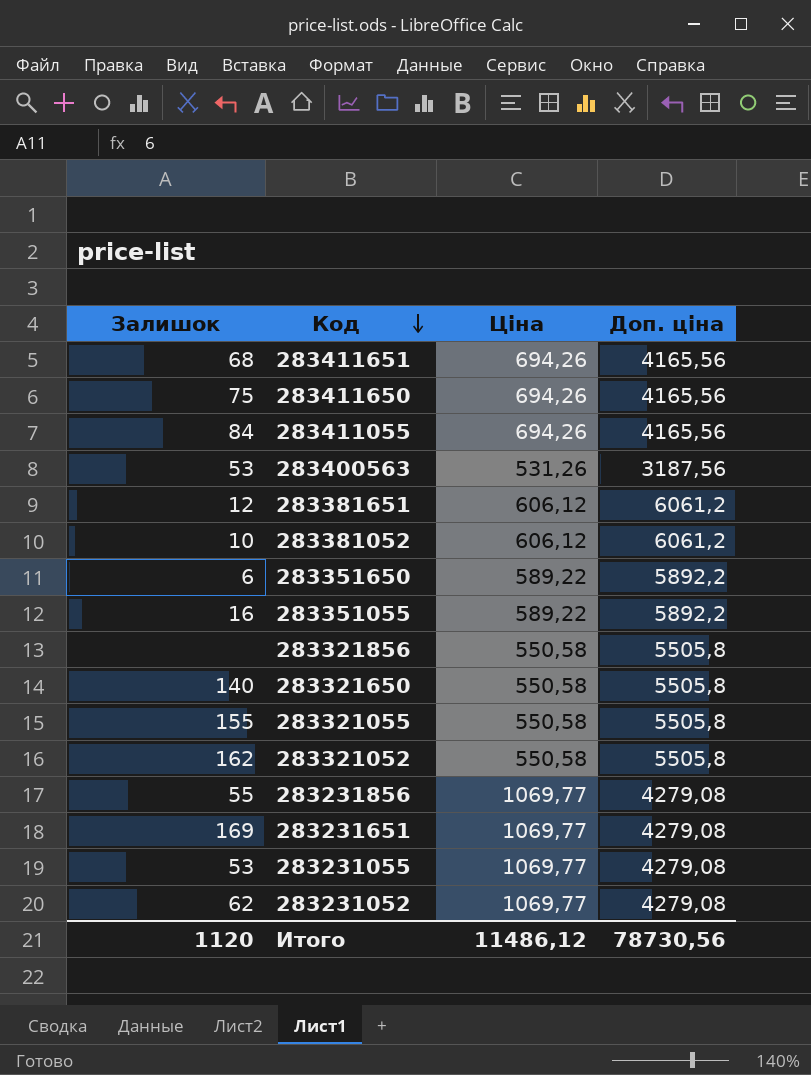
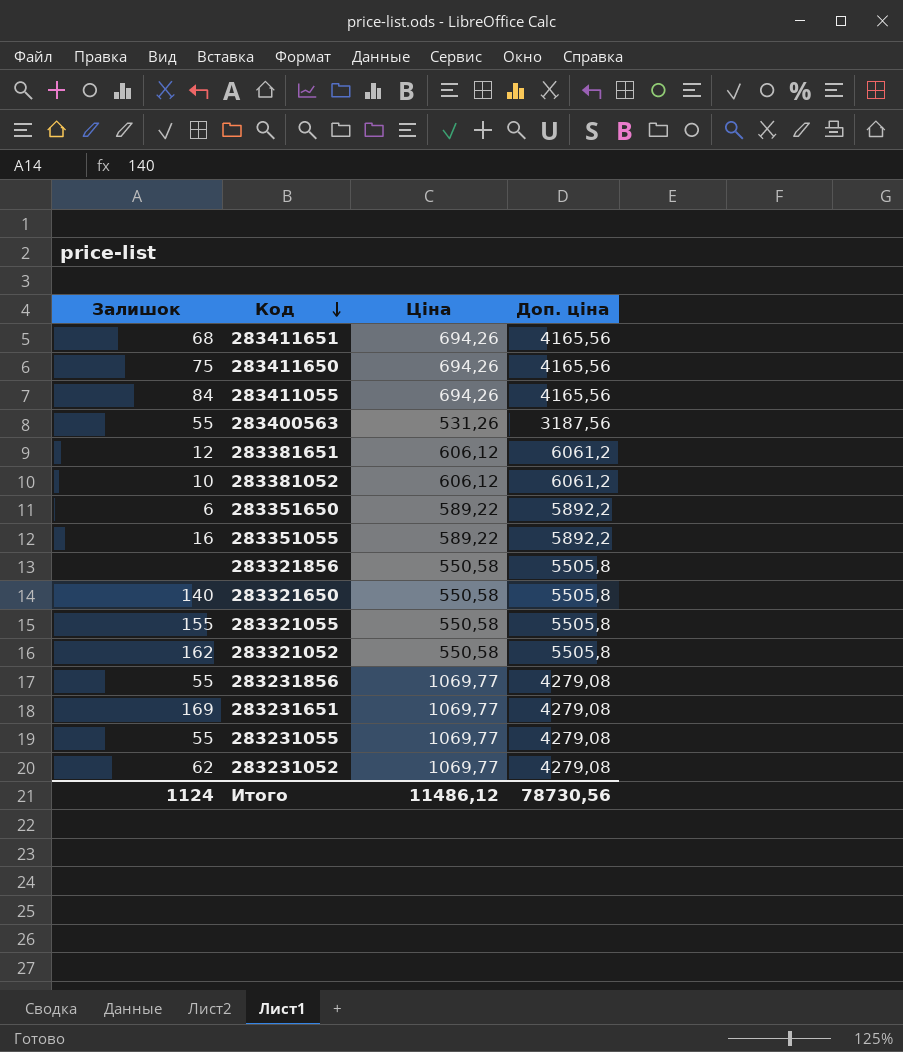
283400563 | Залишок: 53 -> 55
283231055 | Залишок: 53 -> 55
Итого | Залишок: 1120 -> 1124

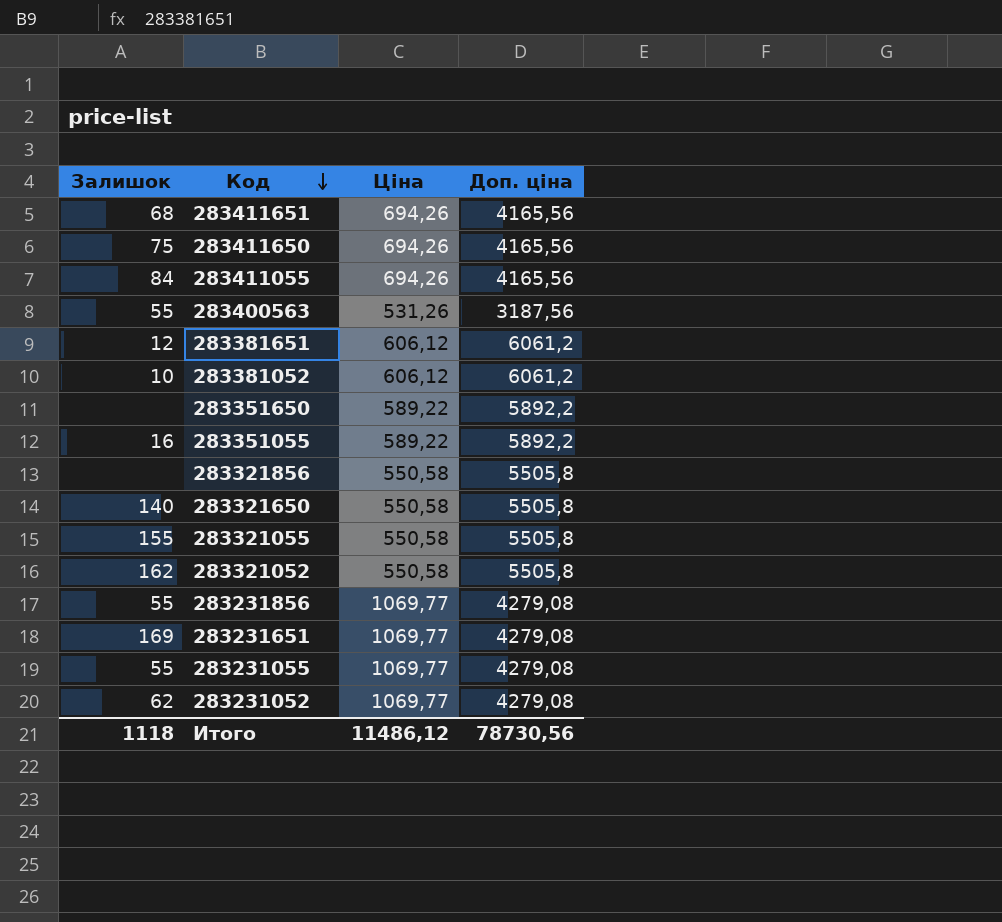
283351650 | Залишок: 6 -> none
Итого | Залишок: 1124 -> 1118

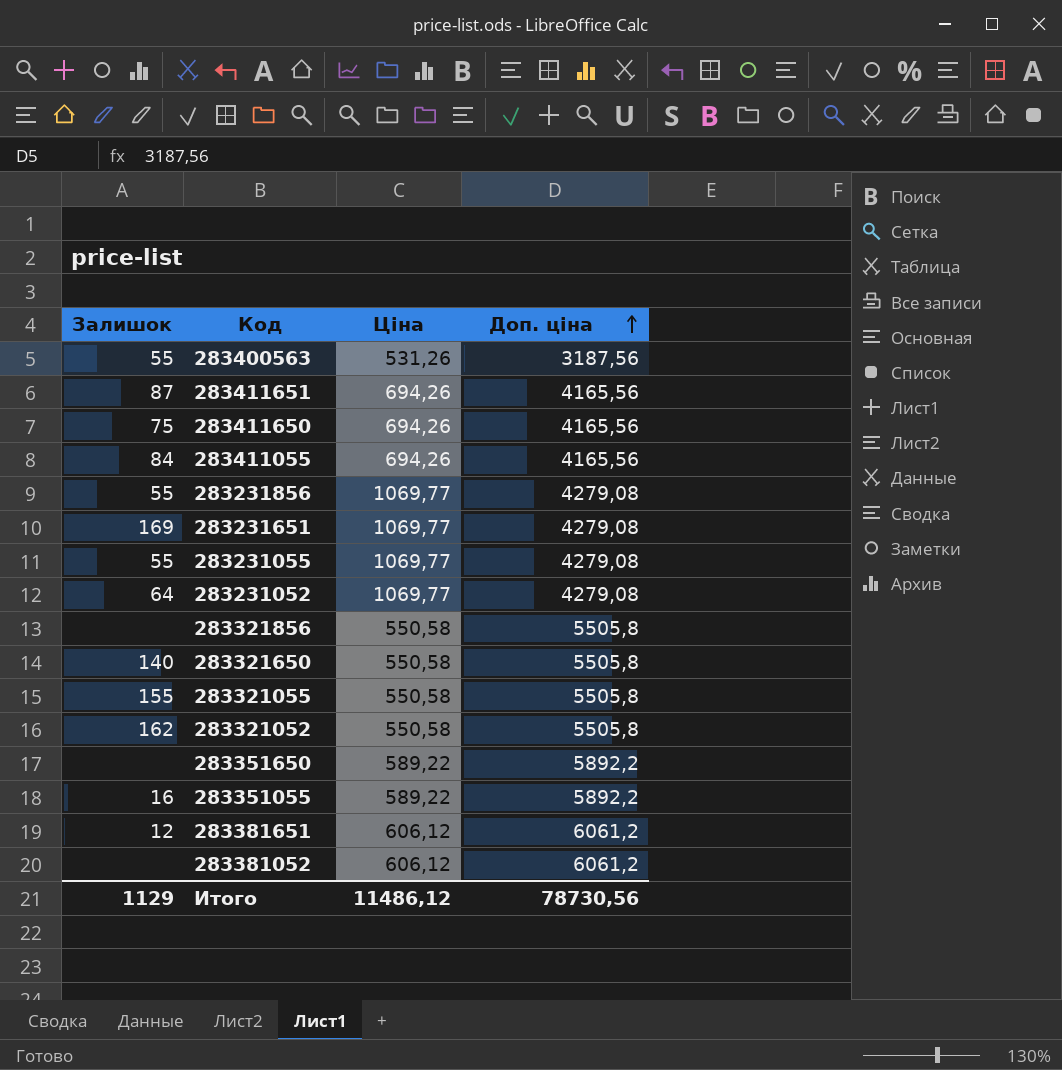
row order: Код descending -> Доп. ціна ascending
283411651 | Залишок: 68 -> 87
283231052 | Залишок: 62 -> 64
283381052 | Залишок: 10 -> none
Итого | Залишок: 1118 -> 1129

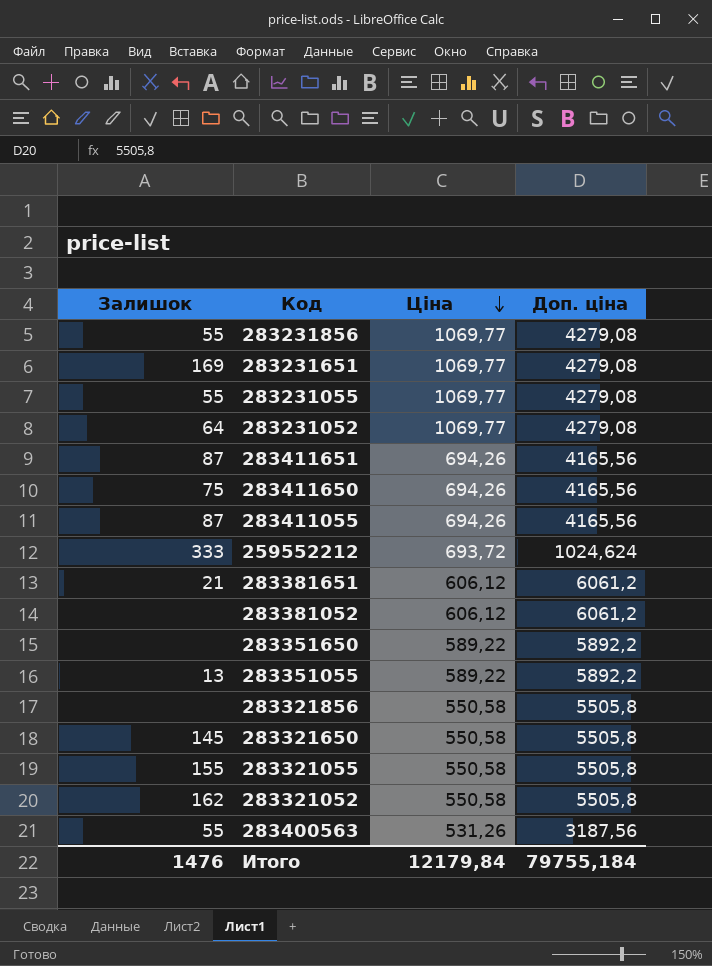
row order: Доп. ціна ascending -> Ціна descending
283411055 | Залишок: 84 -> 87
row 259552212: none -> 333 | 693,72 | 1024,624
283381651 | Залишок: 12 -> 21
283351055 | Залишок: 16 -> 13
283321650 | Залишок: 140 -> 145
Итого | Залишок: 1129 -> 1476
Итого | Ціна: 11486,12 -> 12179,84
Итого | Доп. ціна: 78730,56 -> 79755,184

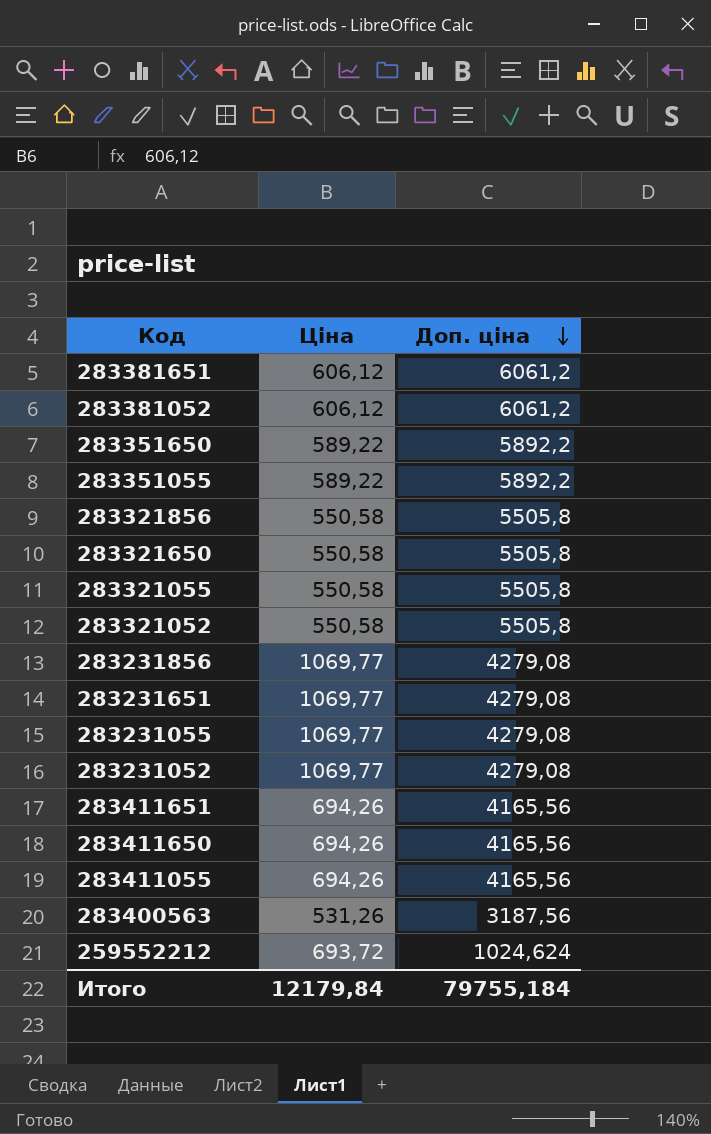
row order: Ціна descending -> Доп. ціна descending
column Залишок | position: 1 -> none

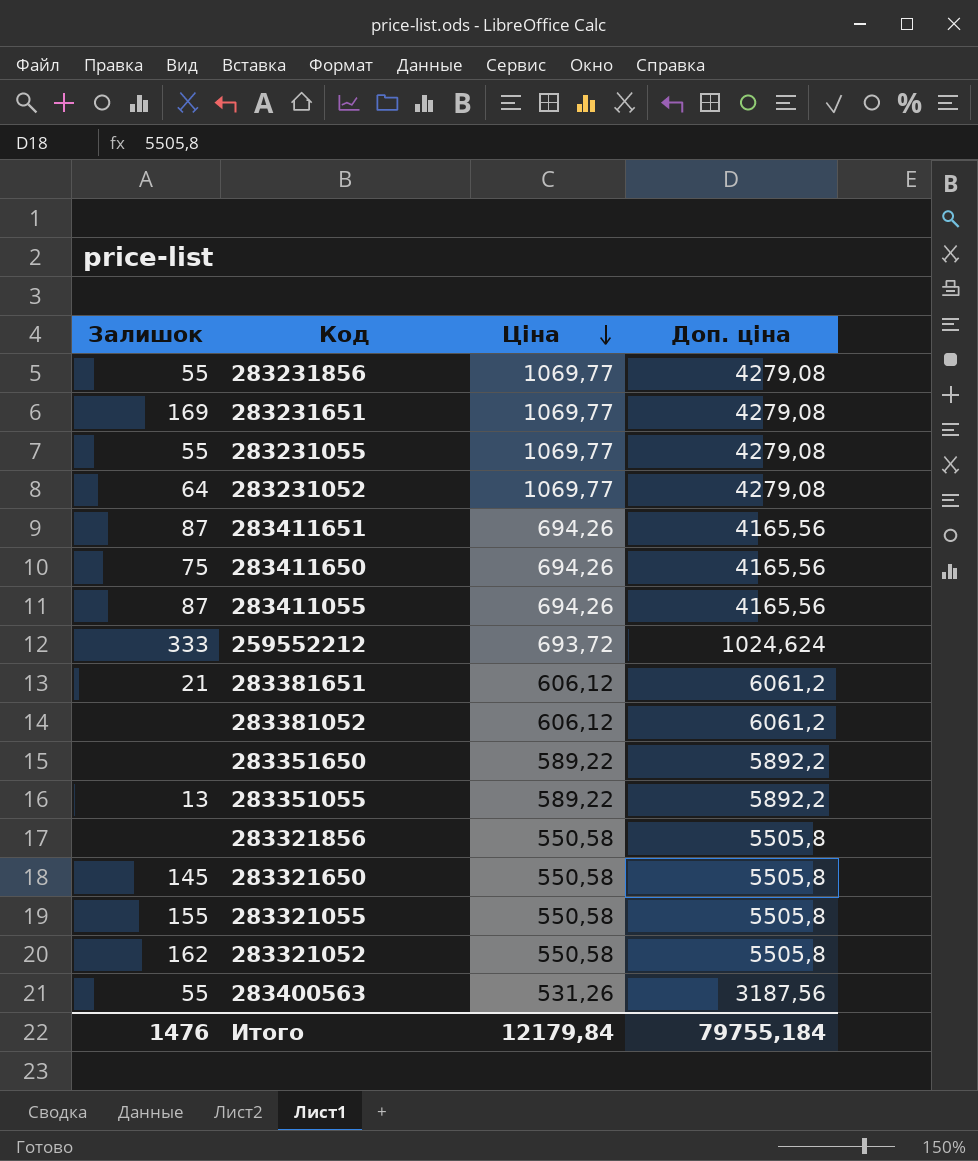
row order: Доп. ціна descending -> Ціна descending
column Залишок | position: none -> 1

